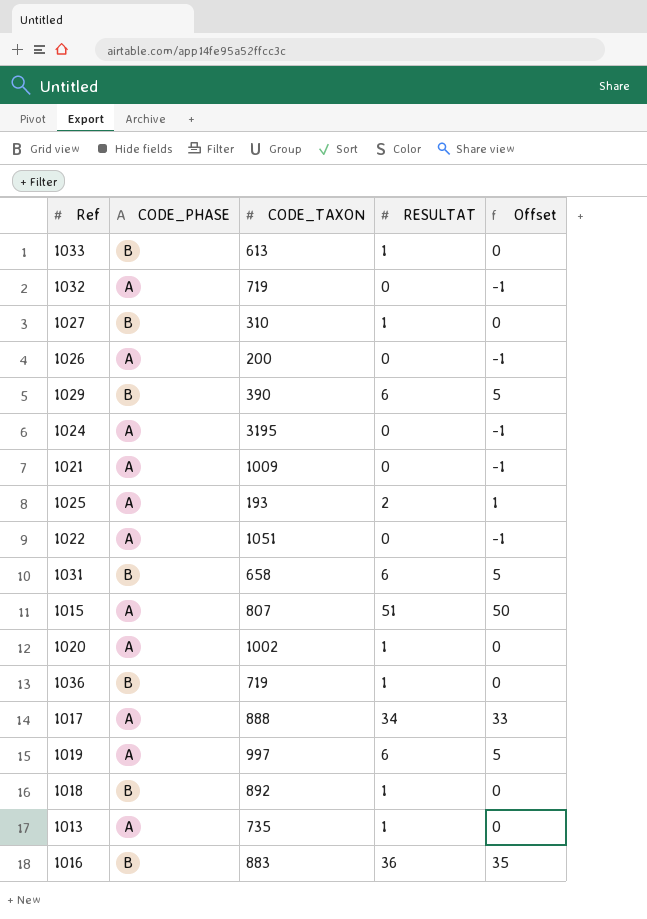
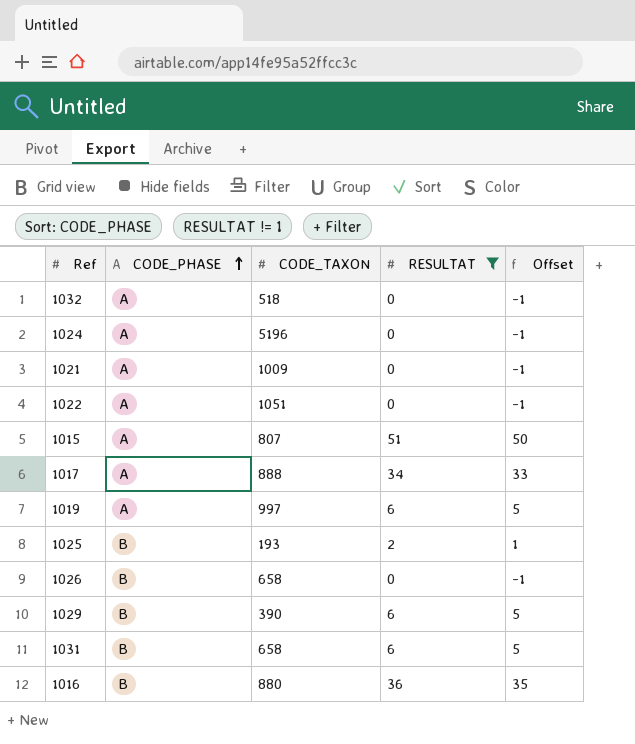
filter: none -> RESULTAT != 1
row order: none -> CODE_PHASE ascending
1032 | CODE_TAXON: 719 -> 518
1024 | CODE_TAXON: 3195 -> 5196
1025 | CODE_PHASE: A -> B
1026 | CODE_PHASE: A -> B
1026 | CODE_TAXON: 200 -> 658
1016 | CODE_TAXON: 883 -> 880

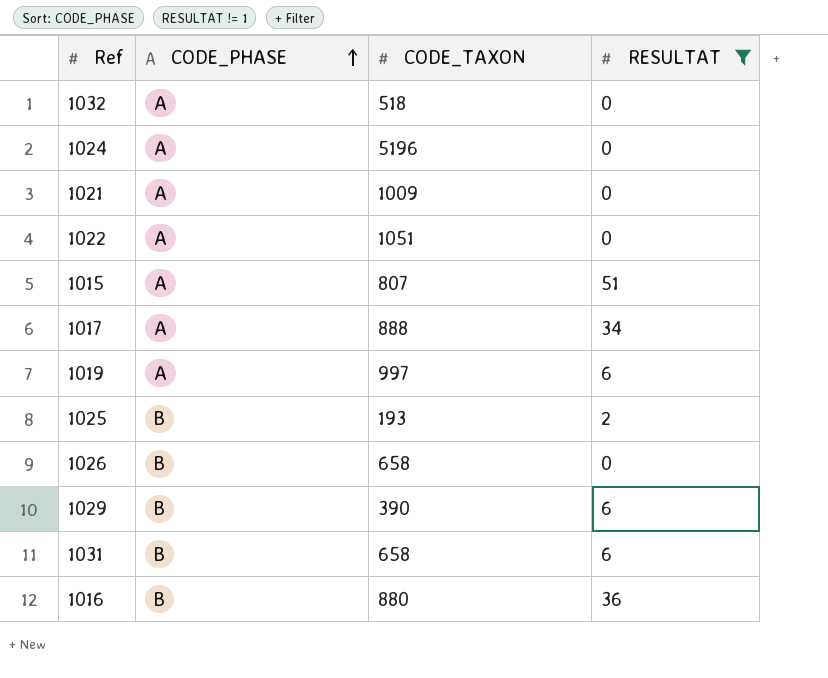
column Offset | formula: [RESULTAT] - 1 -> none

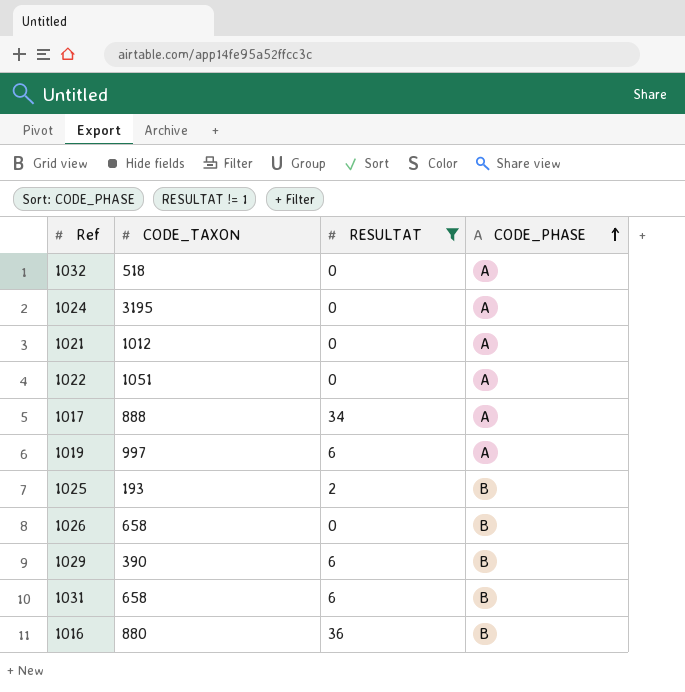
column CODE_PHASE | position: 2 -> 4
row 1015: A | 807 | 51 -> none
1024 | CODE_TAXON: 5196 -> 3195
1021 | CODE_TAXON: 1009 -> 1012

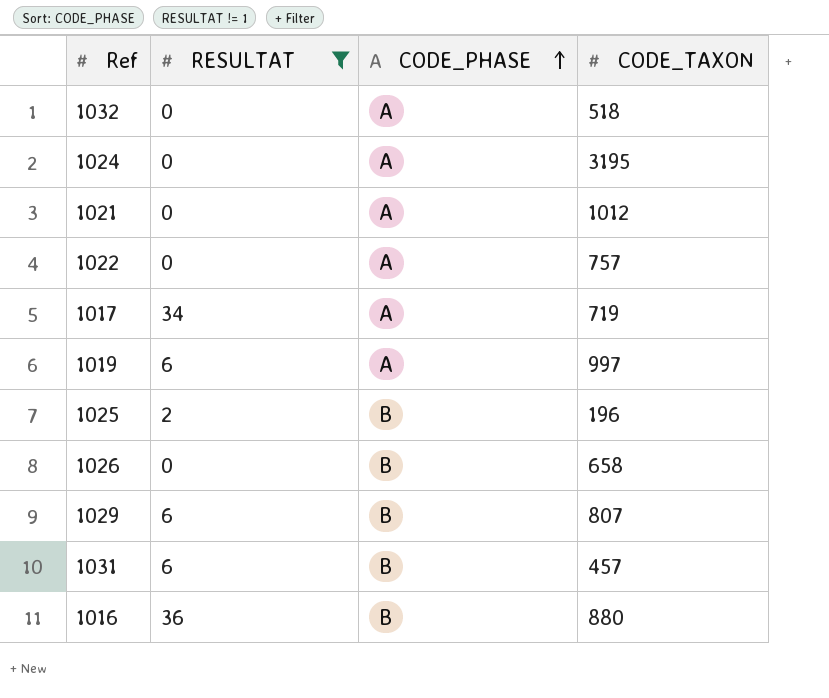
column CODE_TAXON | position: 2 -> 4
1022 | CODE_TAXON: 1051 -> 757
1017 | CODE_TAXON: 888 -> 719
1025 | CODE_TAXON: 193 -> 196
1029 | CODE_TAXON: 390 -> 807
1031 | CODE_TAXON: 658 -> 457

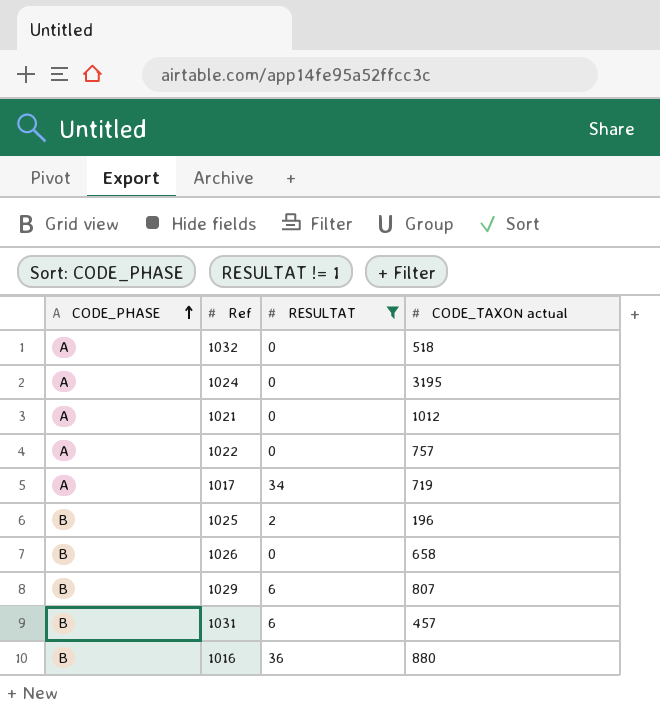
column CODE_PHASE | position: 3 -> 1
column name: CODE_TAXON -> CODE_TAXON actual
row 1019: 6 | A | 997 -> none

